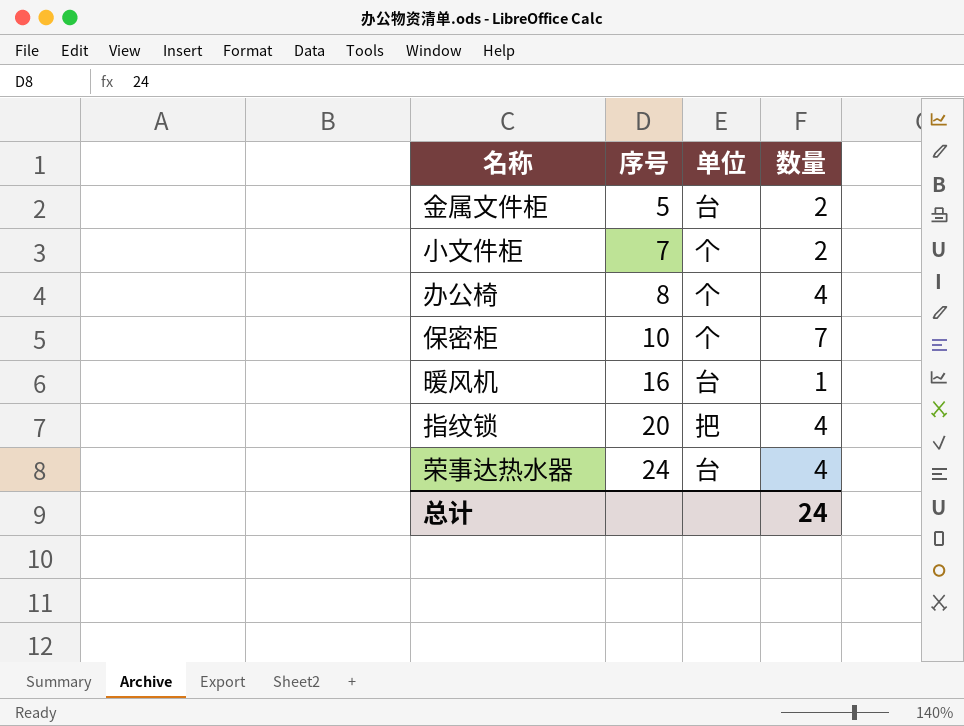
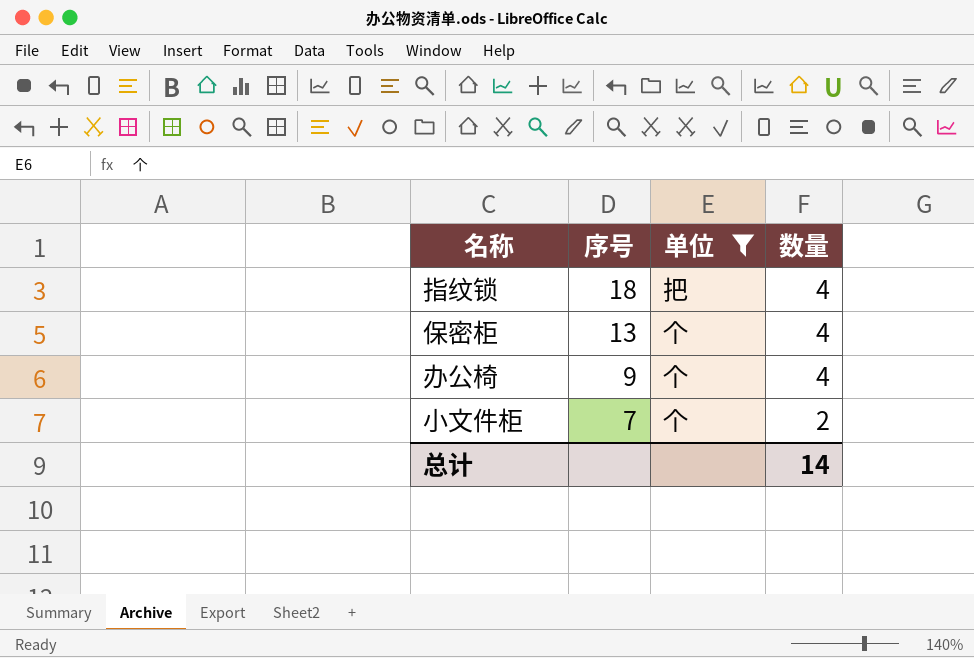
filter: none -> 单位 != 台
row order: 序号 ascending -> 序号 descending
指纹锁 | 序号: 20 -> 18
保密柜 | 序号: 10 -> 13
保密柜 | 数量: 7 -> 4
办公椅 | 序号: 8 -> 9
总计 | 数量: 24 -> 14

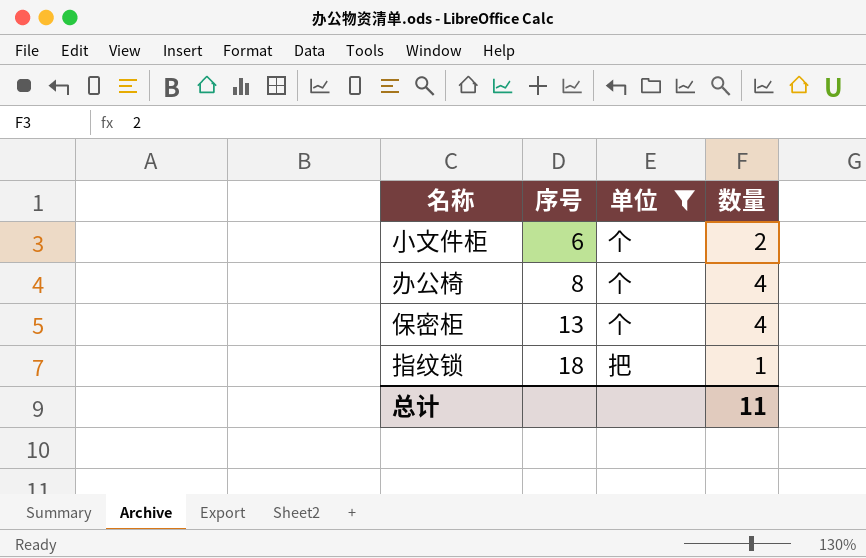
row order: 序号 descending -> 序号 ascending
小文件柜 | 序号: 7 -> 6
办公椅 | 序号: 9 -> 8
指纹锁 | 数量: 4 -> 1
总计 | 数量: 14 -> 11

